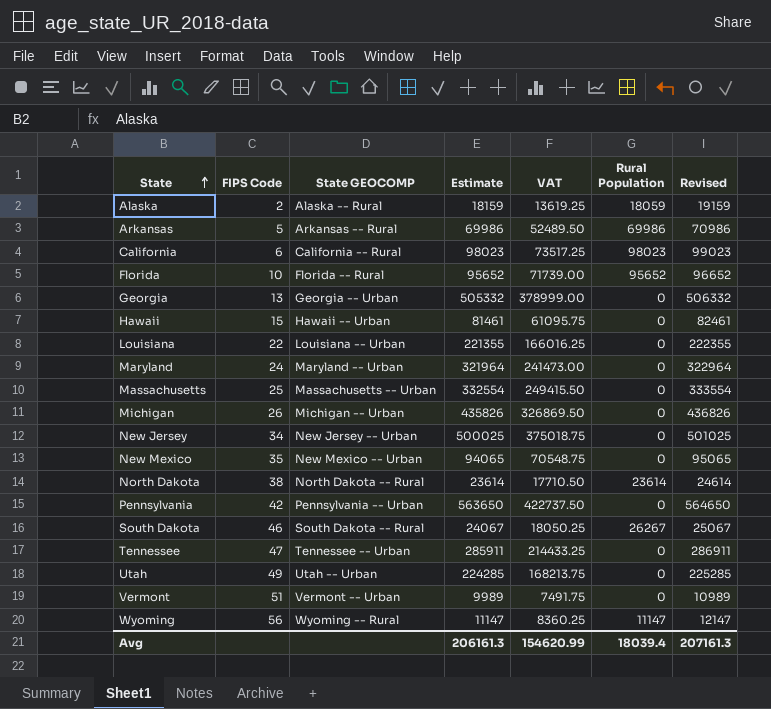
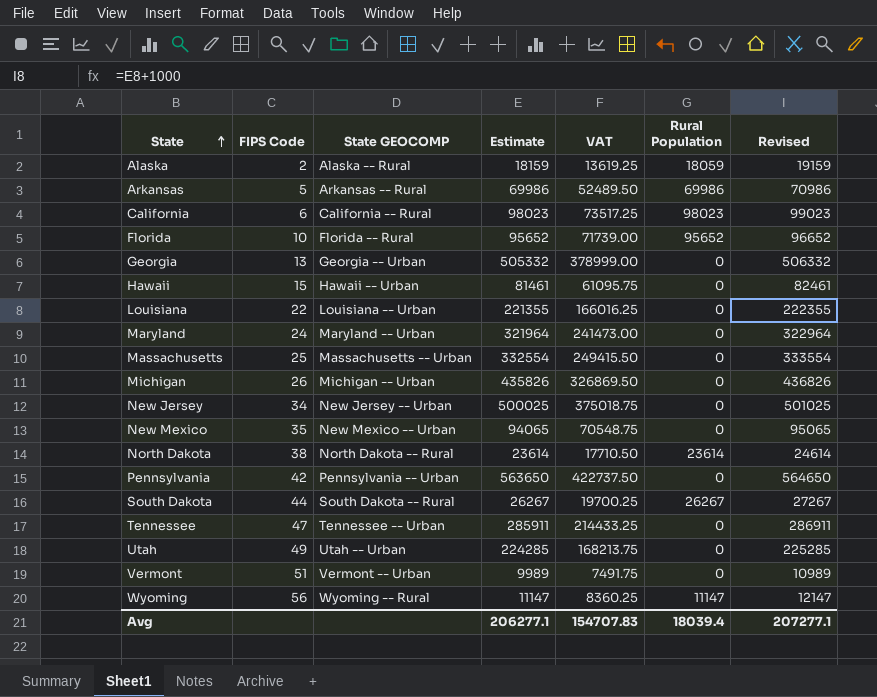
South Dakota | FIPS Code: 46 -> 44
South Dakota | Estimate: 24067 -> 26267
South Dakota | VAT: 18050.25 -> 19700.25
South Dakota | Revised: 25067 -> 27267
Avg | Estimate: 206161.3 -> 206277.1
Avg | VAT: 154620.99 -> 154707.83
Avg | Revised: 207161.3 -> 207277.1

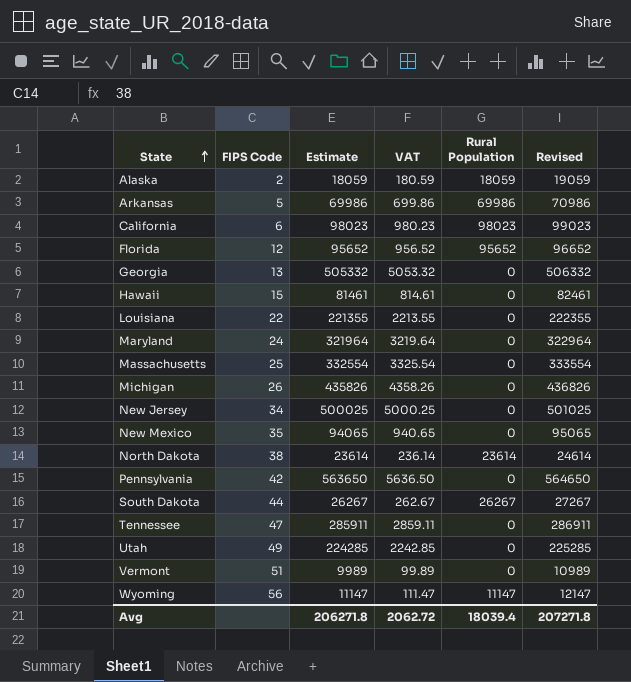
column State GEOCOMP | position: 3 -> none
column VAT | formula: [Estimate] * 0.75 -> [Estimate] * 0.01
Alaska | Estimate: 18159 -> 18059
Alaska | Revised: 19159 -> 19059
Florida | FIPS Code: 10 -> 12
Avg | Estimate: 206277.1 -> 206271.8
Avg | VAT: 154707.83 -> 2062.72
Avg | Revised: 207277.1 -> 207271.8

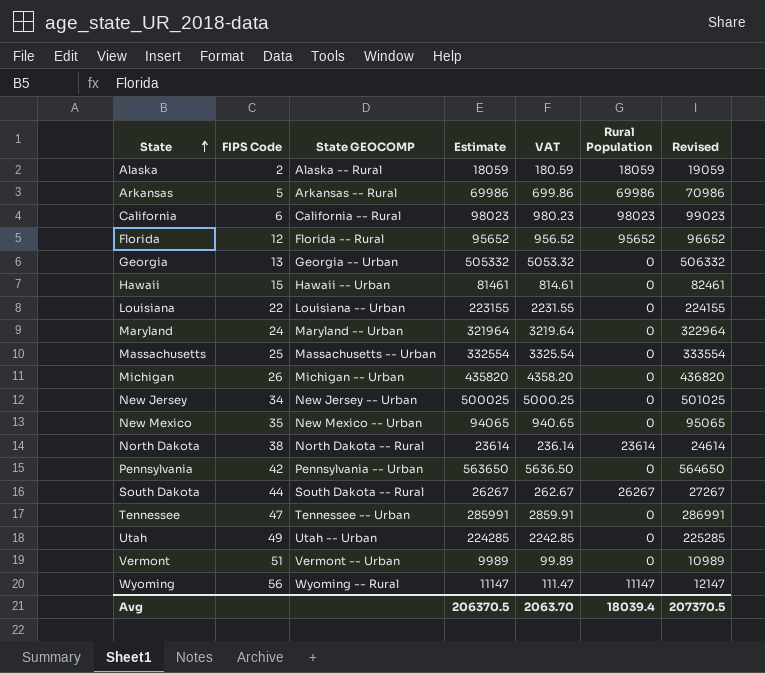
column State GEOCOMP | position: none -> 3
Louisiana | Estimate: 221355 -> 223155
Louisiana | VAT: 2213.55 -> 2231.55
Louisiana | Revised: 222355 -> 224155
Michigan | Estimate: 435826 -> 435820
Michigan | VAT: 4358.26 -> 4358.20
Michigan | Revised: 436826 -> 436820
Tennessee | Estimate: 285911 -> 285991
Tennessee | VAT: 2859.11 -> 2859.91
Tennessee | Revised: 286911 -> 286991
Avg | Estimate: 206271.8 -> 206370.5
Avg | VAT: 2062.72 -> 2063.70
Avg | Revised: 207271.8 -> 207370.5

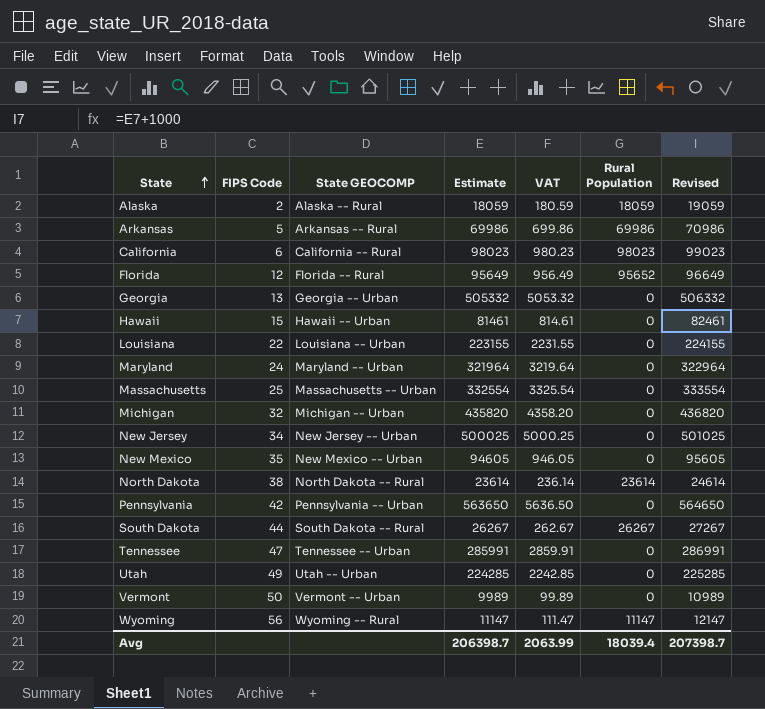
Florida | Estimate: 95652 -> 95649
Florida | VAT: 956.52 -> 956.49
Florida | Revised: 96652 -> 96649
Michigan | FIPS Code: 26 -> 32
New Mexico | Estimate: 94065 -> 94605
New Mexico | VAT: 940.65 -> 946.05
New Mexico | Revised: 95065 -> 95605
Vermont | FIPS Code: 51 -> 50
Avg | Estimate: 206370.5 -> 206398.7
Avg | VAT: 2063.70 -> 2063.99
Avg | Revised: 207370.5 -> 207398.7

